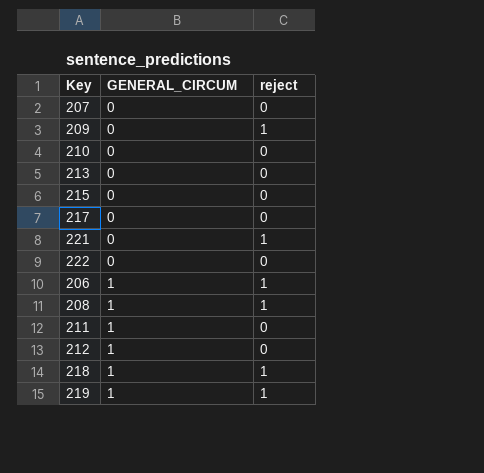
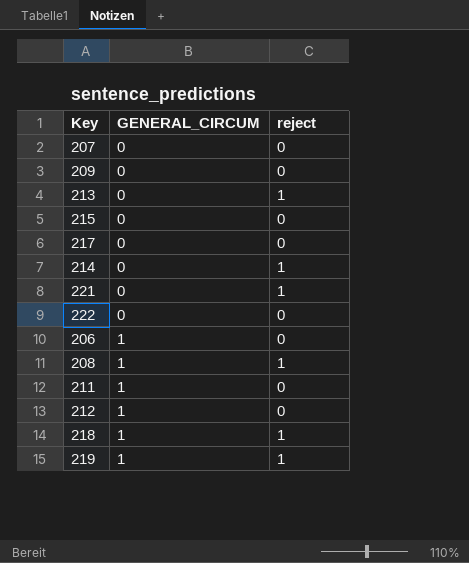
row 210: 0 | 0 -> none
209 | reject: 1 -> 0
213 | reject: 0 -> 1
row 214: none -> 0 | 1
206 | reject: 1 -> 0

